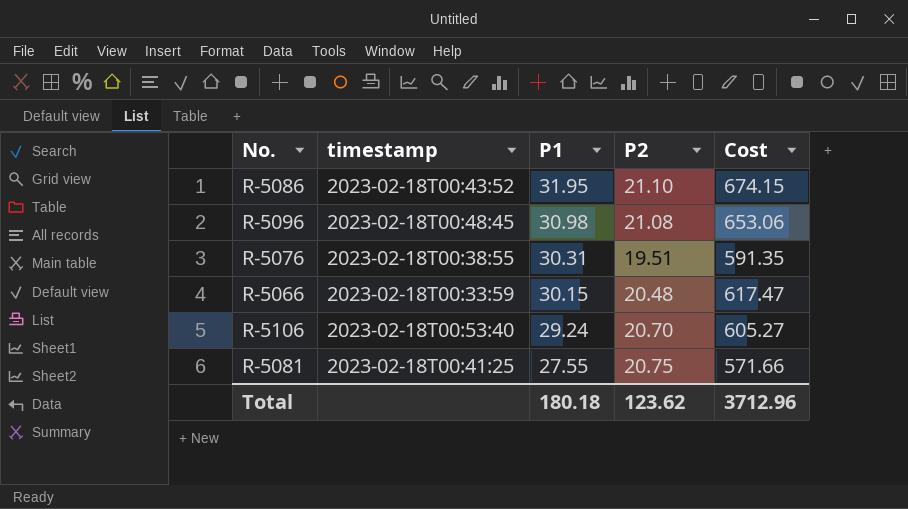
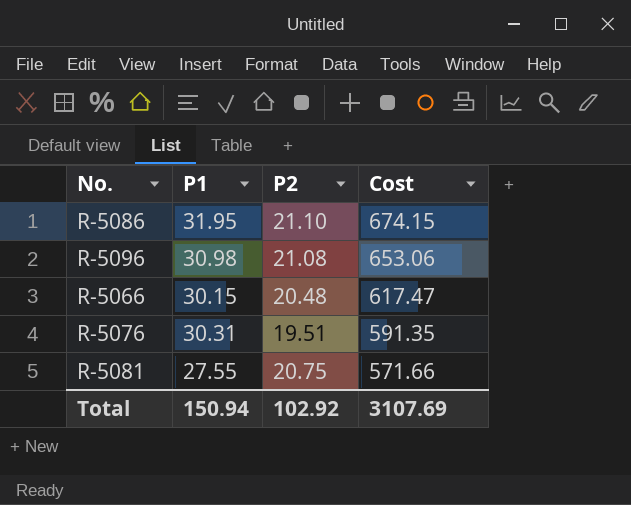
row order: P1 descending -> Cost descending
column timestamp | position: 2 -> none
row R-5106: 2023-02-18T00:53:40 | 29.24 | 20.70 | 605.27 -> none
Total | P1: 180.18 -> 150.94
Total | P2: 123.62 -> 102.92
Total | Cost: 3712.96 -> 3107.69

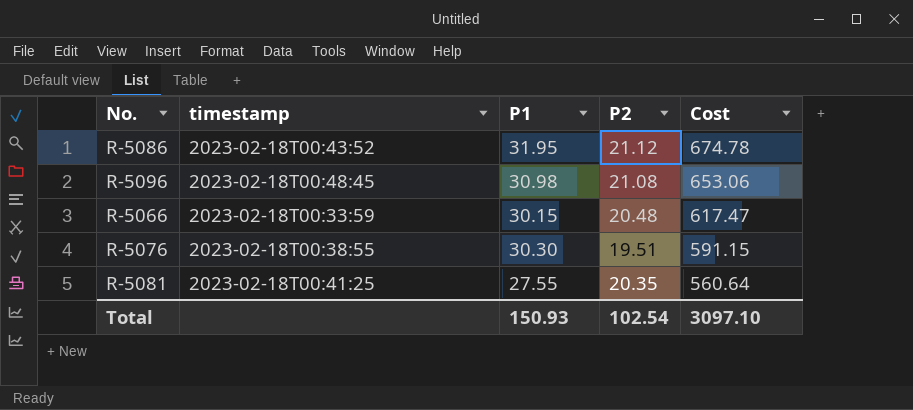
column timestamp | position: none -> 2
R-5086 | P2: 21.10 -> 21.12
R-5086 | Cost: 674.15 -> 674.78
R-5076 | P1: 30.31 -> 30.30
R-5076 | Cost: 591.35 -> 591.15
R-5081 | P2: 20.75 -> 20.35
R-5081 | Cost: 571.66 -> 560.64
Total | P1: 150.94 -> 150.93
Total | P2: 102.92 -> 102.54
Total | Cost: 3107.69 -> 3097.10

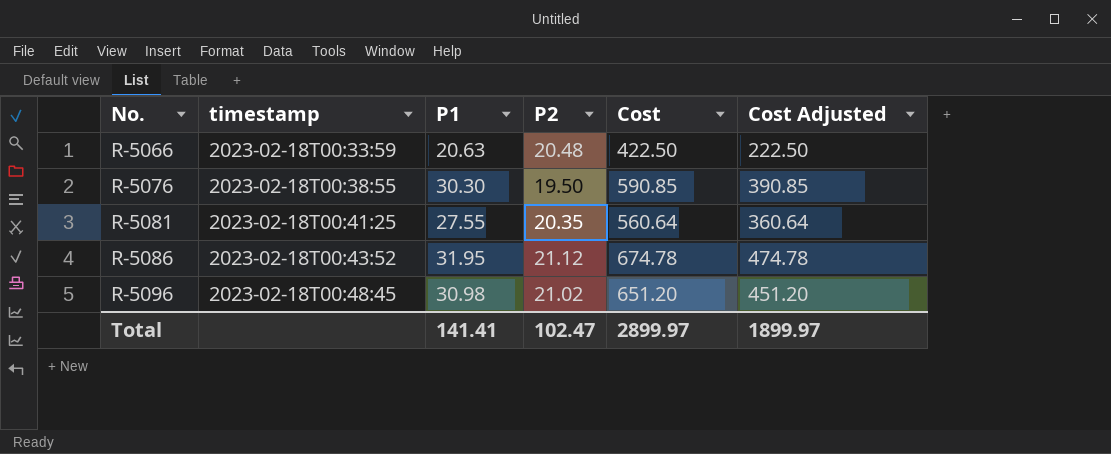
row order: Cost descending -> No. ascending
column Cost Adjusted | formula: none -> [Cost] - 200
R-5066 | P1: 30.15 -> 20.63
R-5066 | Cost: 617.47 -> 422.50
R-5076 | P2: 19.51 -> 19.50
R-5076 | Cost: 591.15 -> 590.85
R-5096 | P2: 21.08 -> 21.02
R-5096 | Cost: 653.06 -> 651.20
Total | P1: 150.93 -> 141.41
Total | P2: 102.54 -> 102.47
Total | Cost: 3097.10 -> 2899.97

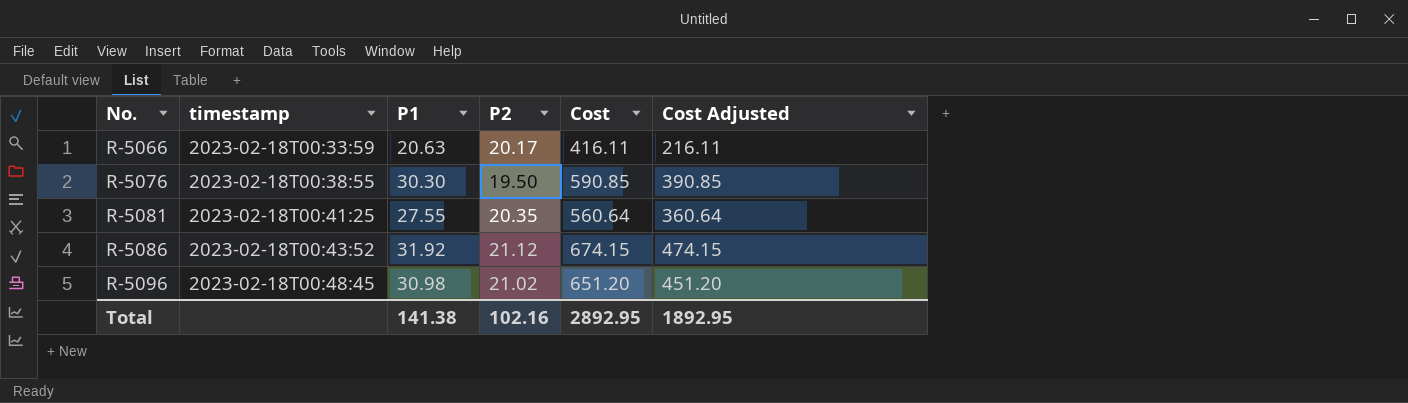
R-5066 | P2: 20.48 -> 20.17
R-5066 | Cost: 422.50 -> 416.11
R-5066 | Cost Adjusted: 222.50 -> 216.11
R-5086 | P1: 31.95 -> 31.92
R-5086 | Cost: 674.78 -> 674.15
R-5086 | Cost Adjusted: 474.78 -> 474.15
Total | P1: 141.41 -> 141.38
Total | P2: 102.47 -> 102.16
Total | Cost: 2899.97 -> 2892.95
Total | Cost Adjusted: 1899.97 -> 1892.95

